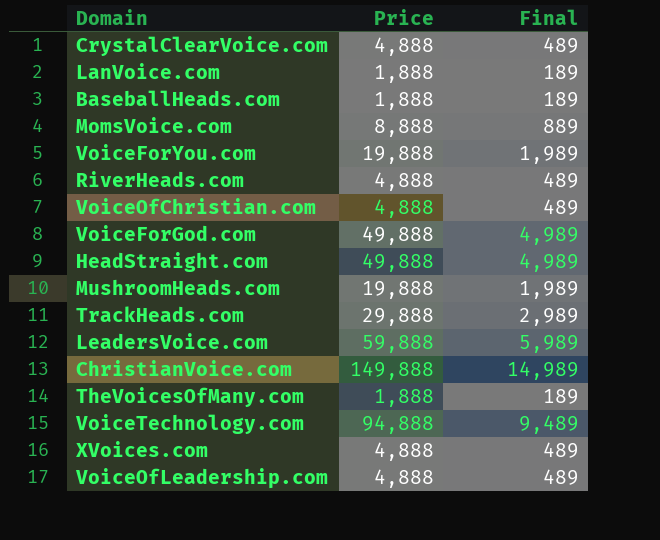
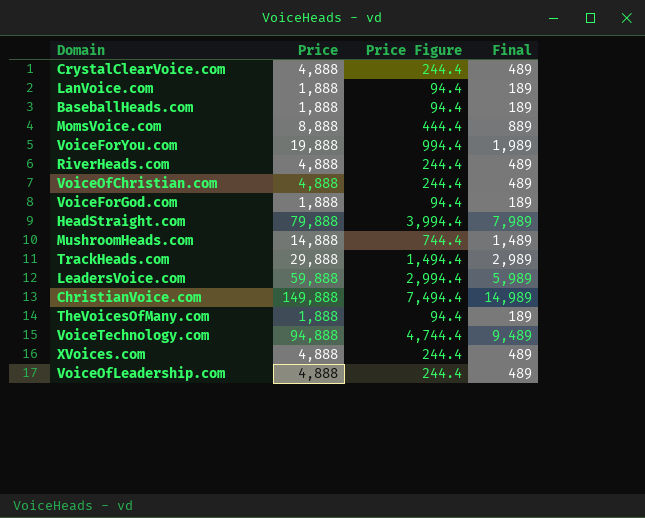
column Price Figure | formula: none -> [Price] * 0.05
VoiceForGod.com | Price: 49,888 -> 1,888
VoiceForGod.com | Final: 4,989 -> 189
HeadStraight.com | Price: 49,888 -> 79,888
HeadStraight.com | Final: 4,989 -> 7,989
MushroomHeads.com | Price: 19,888 -> 14,888
MushroomHeads.com | Final: 1,989 -> 1,489

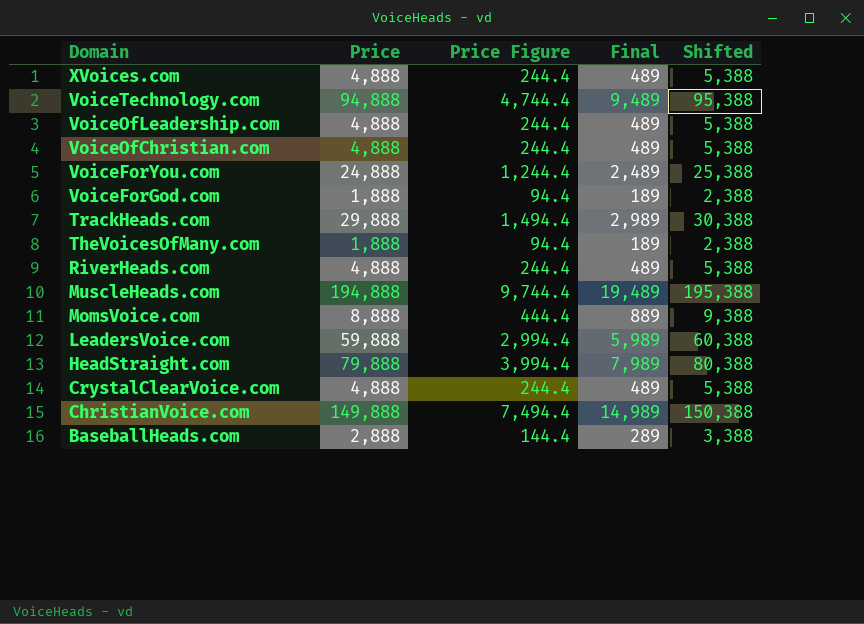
row order: none -> Domain descending
column Shifted | formula: none -> [Price] + 500
row LanVoice.com: 1,888 | 94.4 | 189 -> none
row MushroomHeads.com: 14,888 | 744.4 | 1,489 -> none
VoiceForYou.com | Price: 19,888 -> 24,888
VoiceForYou.com | Price Figure: 994.4 -> 1,244.4
VoiceForYou.com | Final: 1,989 -> 2,489
row MuscleHeads.com: none -> 194,888 | 9,744.4 | 19,489 | 195,388
BaseballHeads.com | Price: 1,888 -> 2,888
BaseballHeads.com | Price Figure: 94.4 -> 144.4
BaseballHeads.com | Final: 189 -> 289

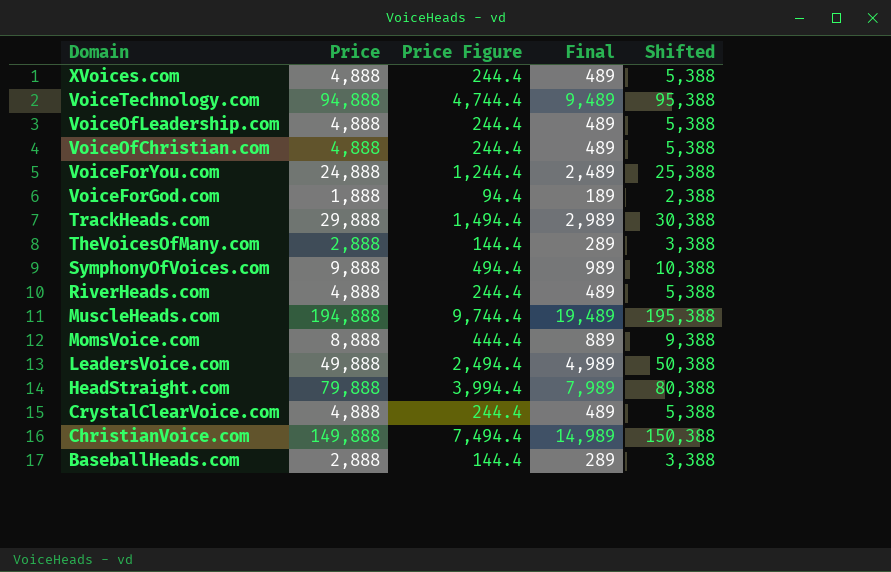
TheVoicesOfMany.com | Price: 1,888 -> 2,888
TheVoicesOfMany.com | Price Figure: 94.4 -> 144.4
TheVoicesOfMany.com | Final: 189 -> 289
TheVoicesOfMany.com | Shifted: 2,388 -> 3,388
row SymphonyOfVoices.com: none -> 9,888 | 494.4 | 989 | 10,388
LeadersVoice.com | Price: 59,888 -> 49,888
LeadersVoice.com | Price Figure: 2,994.4 -> 2,494.4
LeadersVoice.com | Final: 5,989 -> 4,989
LeadersVoice.com | Shifted: 60,388 -> 50,388

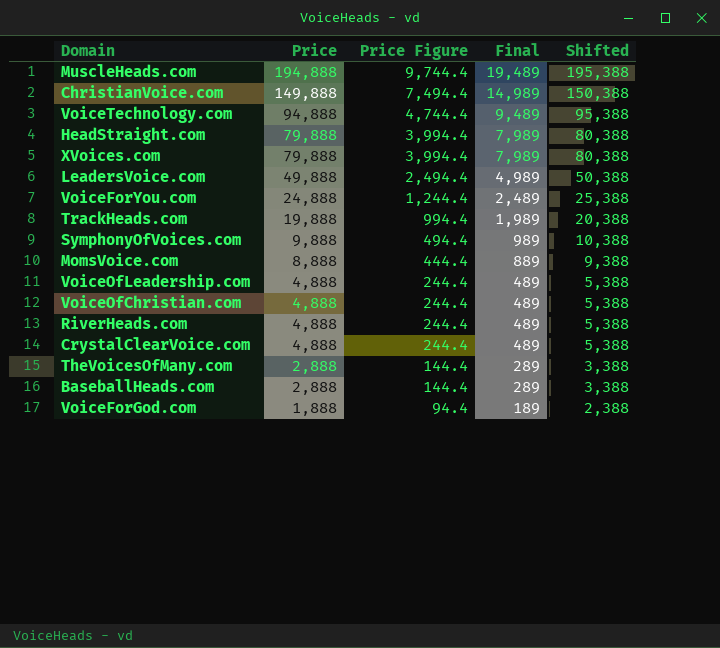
row order: Domain descending -> Price descending
XVoices.com | Price: 4,888 -> 79,888
XVoices.com | Price Figure: 244.4 -> 3,994.4
XVoices.com | Final: 489 -> 7,989
XVoices.com | Shifted: 5,388 -> 80,388
TrackHeads.com | Price: 29,888 -> 19,888
TrackHeads.com | Price Figure: 1,494.4 -> 994.4
TrackHeads.com | Final: 2,989 -> 1,989
TrackHeads.com | Shifted: 30,388 -> 20,388

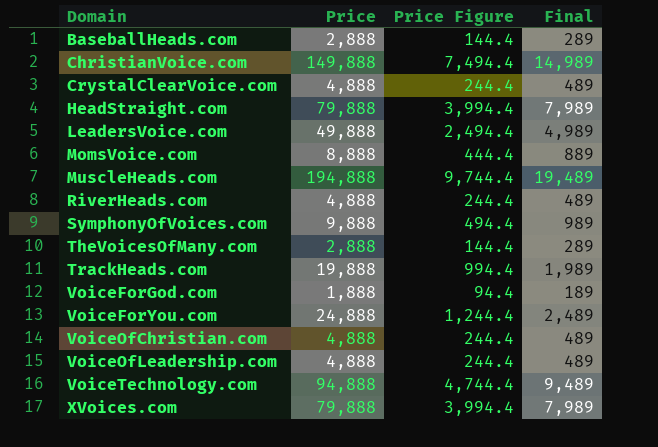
row order: Price descending -> Domain ascending
column Shifted | formula: [Price] + 500 -> none

